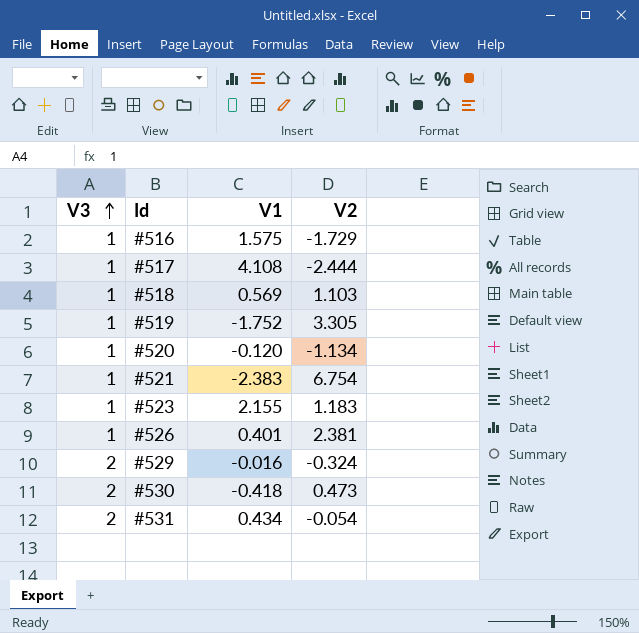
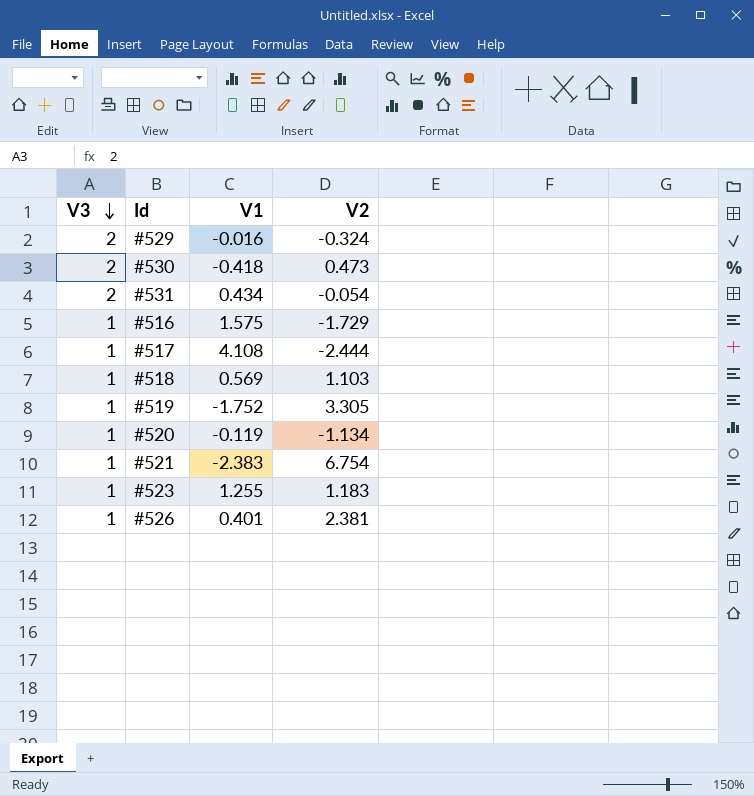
row order: V3 ascending -> V3 descending
#520 | V1: -0.120 -> -0.119
#523 | V1: 2.155 -> 1.255

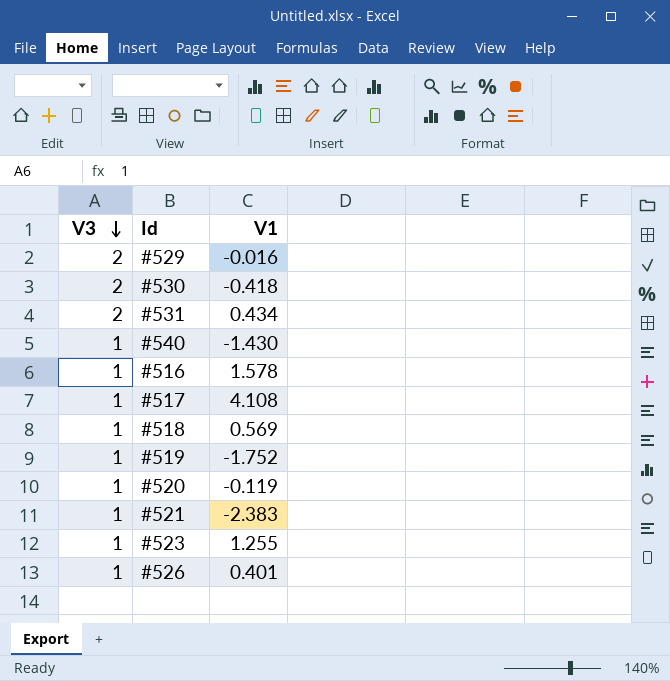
column V2 | position: 4 -> none
row #540: none -> 1 | -1.430
#516 | V1: 1.575 -> 1.578

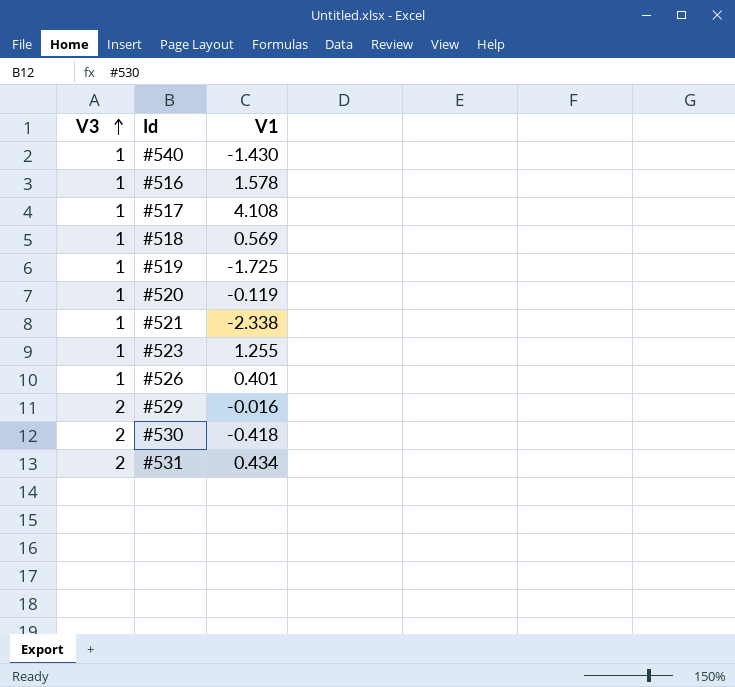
row order: V3 descending -> V3 ascending
#519 | V1: -1.752 -> -1.725
#521 | V1: -2.383 -> -2.338

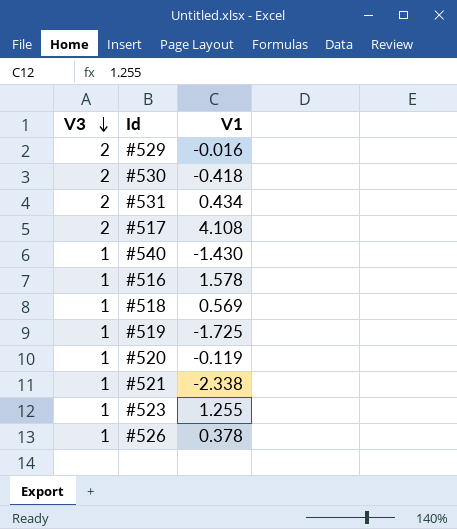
row order: V3 ascending -> V3 descending
#517 | V3: 1 -> 2
#526 | V1: 0.401 -> 0.378

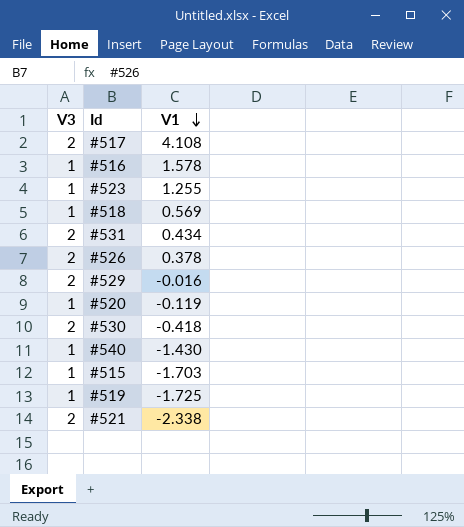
row order: V3 descending -> V1 descending
#526 | V3: 1 -> 2
row #515: none -> 1 | -1.703
#521 | V3: 1 -> 2

